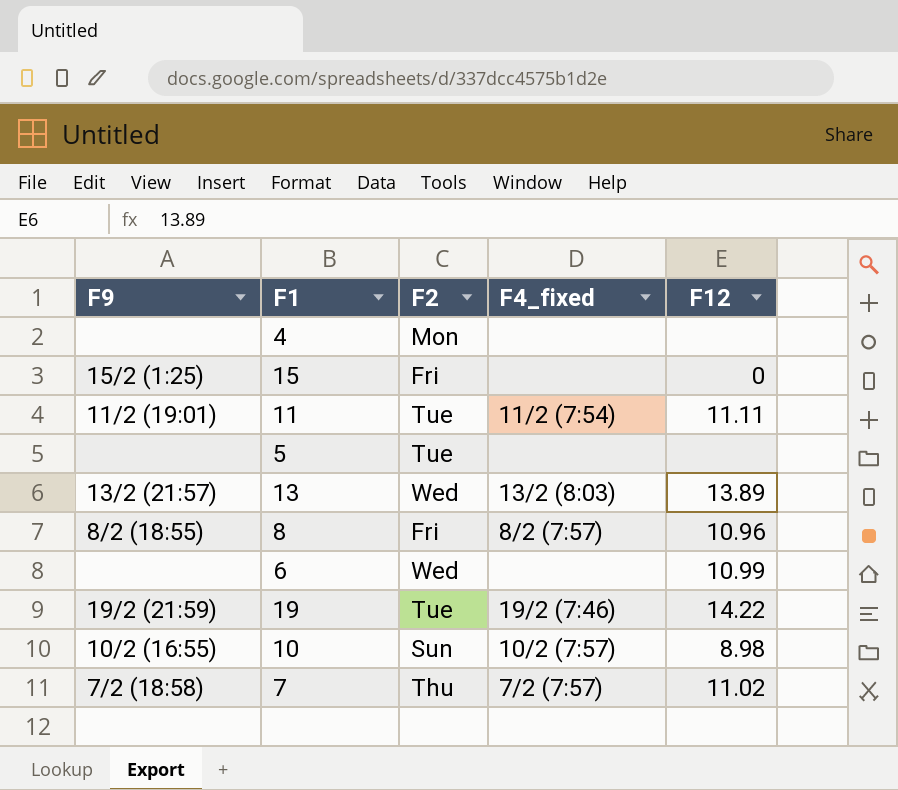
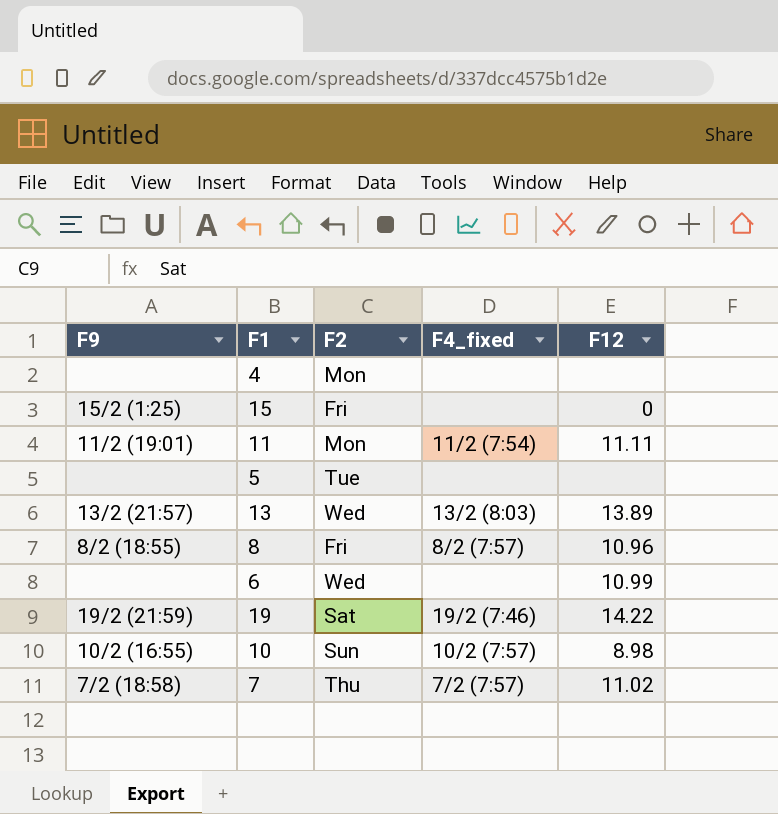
11 | F2: Tue -> Mon
19 | F2: Tue -> Sat

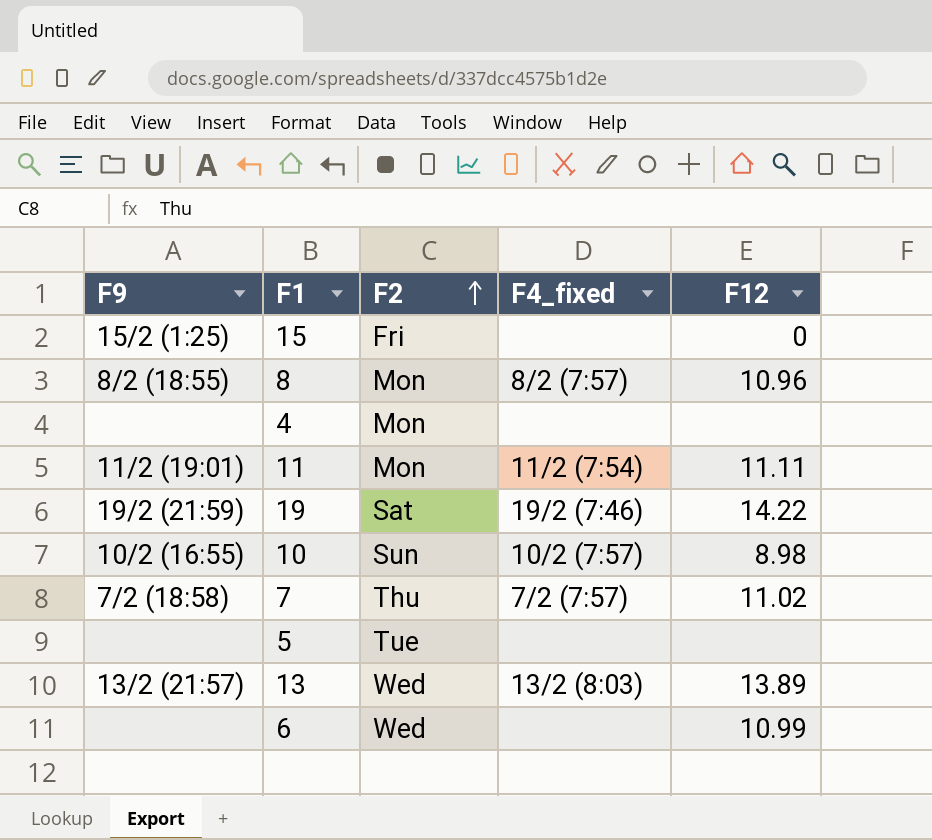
row order: none -> F2 ascending
8 | F2: Fri -> Mon

